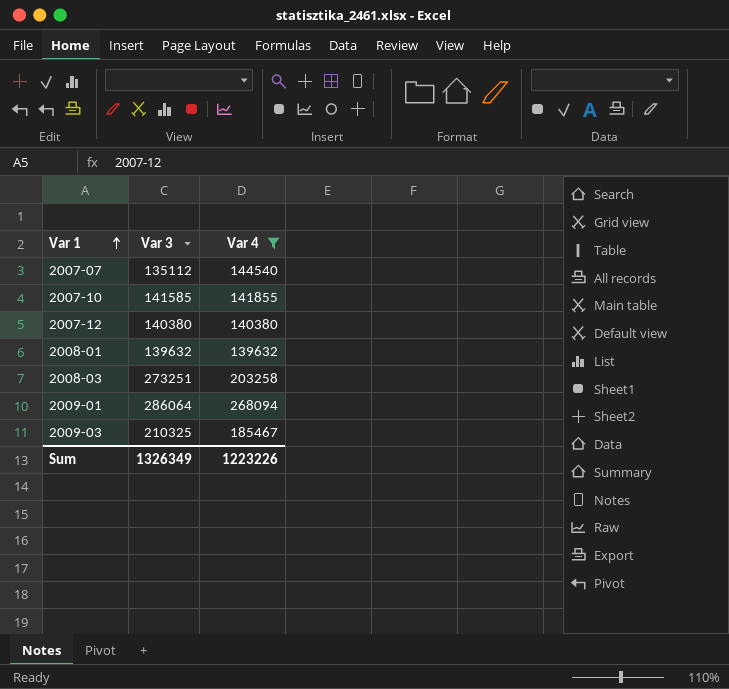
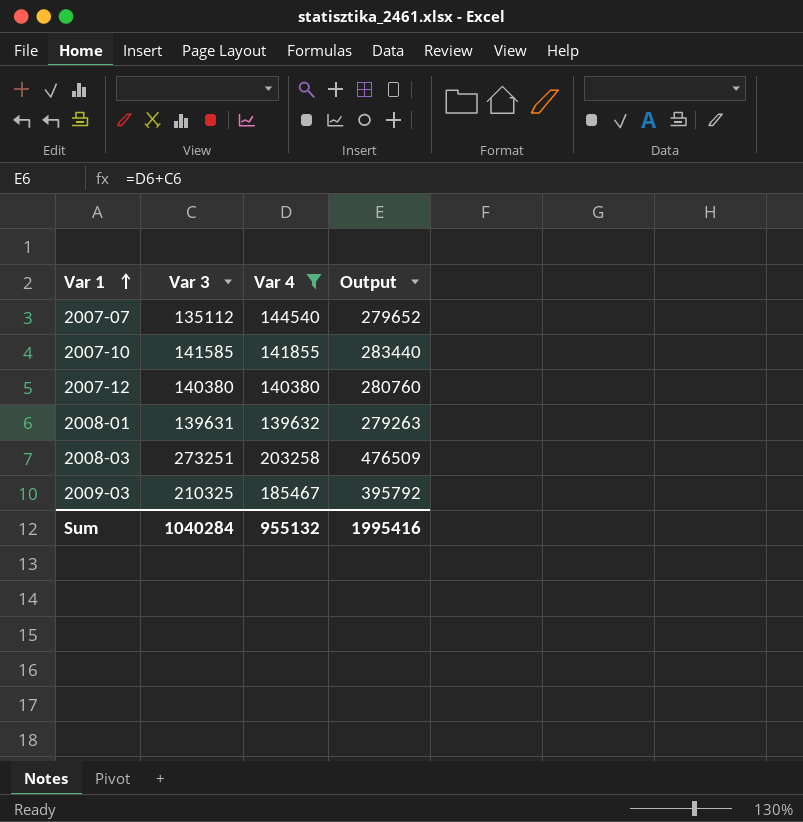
column Output | formula: none -> [Var 3] + [Var 4]
row 2009-01: 286064 | 268094 -> none
2008-01 | Var 3: 139632 -> 139631
Sum | Var 3: 1326349 -> 1040284
Sum | Var 4: 1223226 -> 955132

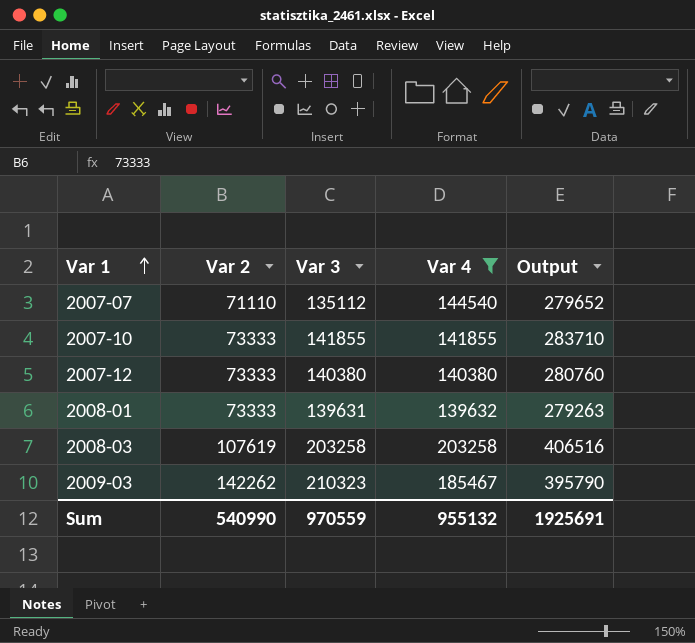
column Var 2 | position: none -> 2
2007-10 | Var 3: 141585 -> 141855
2007-10 | Output: 283440 -> 283710
2008-03 | Var 3: 273251 -> 203258
2008-03 | Output: 476509 -> 406516
2009-03 | Var 3: 210325 -> 210323
2009-03 | Output: 395792 -> 395790
Sum | Var 3: 1040284 -> 970559
Sum | Output: 1995416 -> 1925691

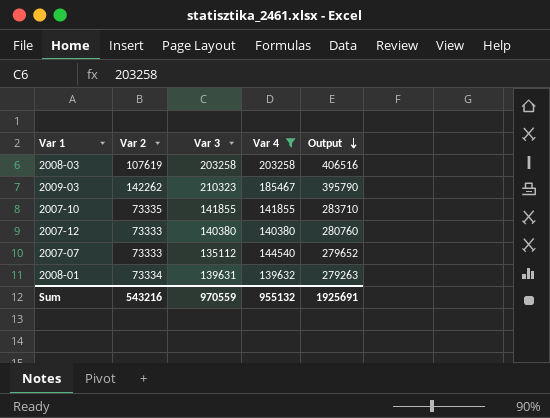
row order: Var 1 ascending -> Output descending
2007-10 | Var 2: 73333 -> 73335
2007-07 | Var 2: 71110 -> 73333
2008-01 | Var 2: 73333 -> 73334
Sum | Var 2: 540990 -> 543216

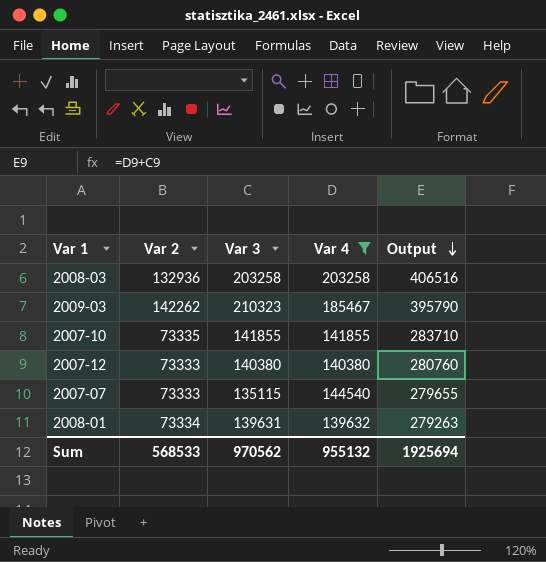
2008-03 | Var 2: 107619 -> 132936
2007-07 | Var 3: 135112 -> 135115
2007-07 | Output: 279652 -> 279655
Sum | Var 2: 543216 -> 568533
Sum | Var 3: 970559 -> 970562
Sum | Output: 1925691 -> 1925694

